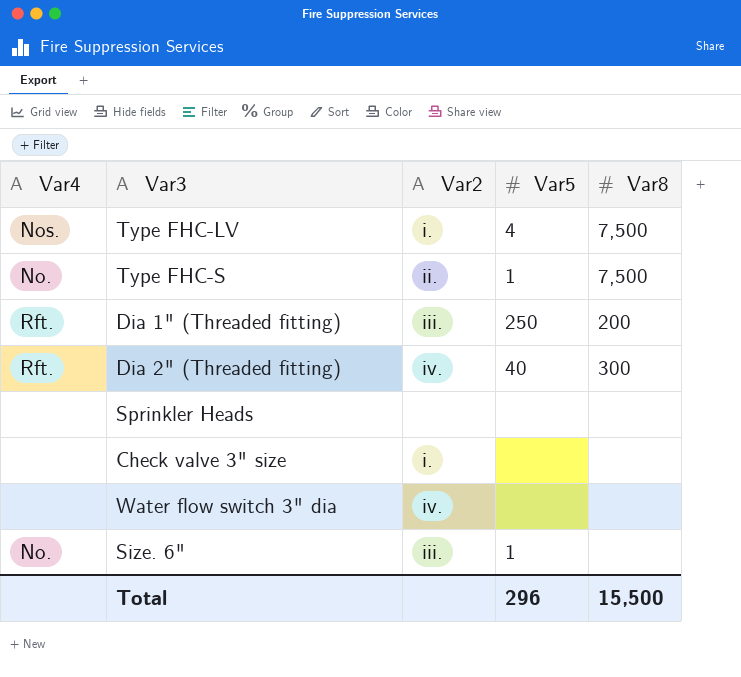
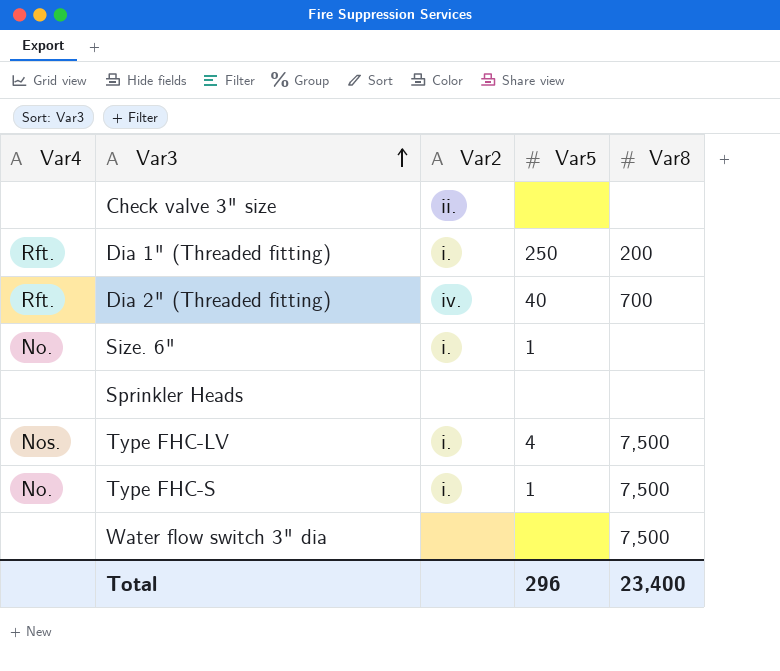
row order: none -> Var3 ascending
Check valve 3" size | Var2: i. -> ii.
Dia 1" (Threaded fitting) | Var2: iii. -> i.
Dia 2" (Threaded fitting) | Var8: 300 -> 700
Size. 6" | Var2: iii. -> i.
Type FHC-S | Var2: ii. -> i.
Water flow switch 3" dia | Var2: iv. -> none
Water flow switch 3" dia | Var8: none -> 7,500
Total | Var8: 15,500 -> 23,400

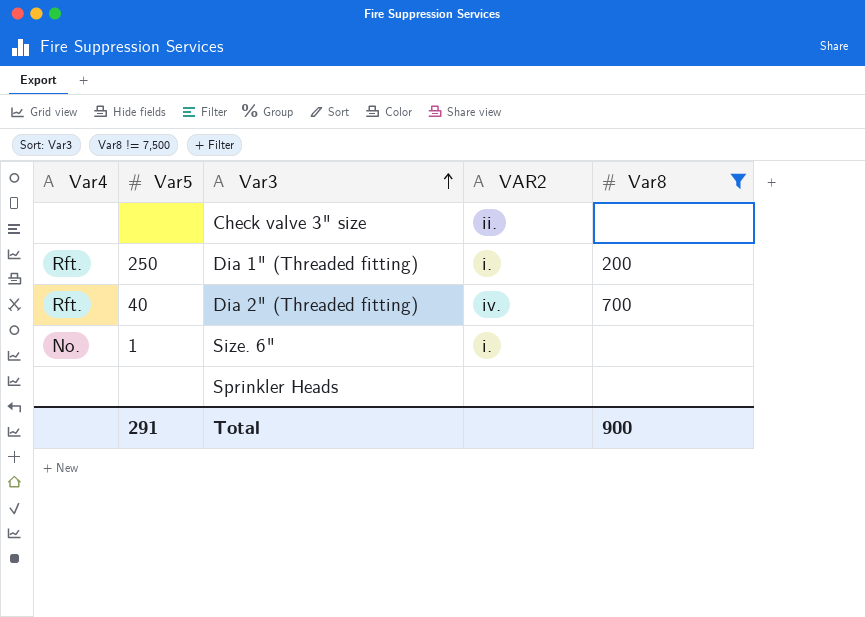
filter: none -> Var8 != 7,500
column Var5 | position: 4 -> 2
column name: Var2 -> VAR2
Total | Var5: 296 -> 291
Total | Var8: 23,400 -> 900

